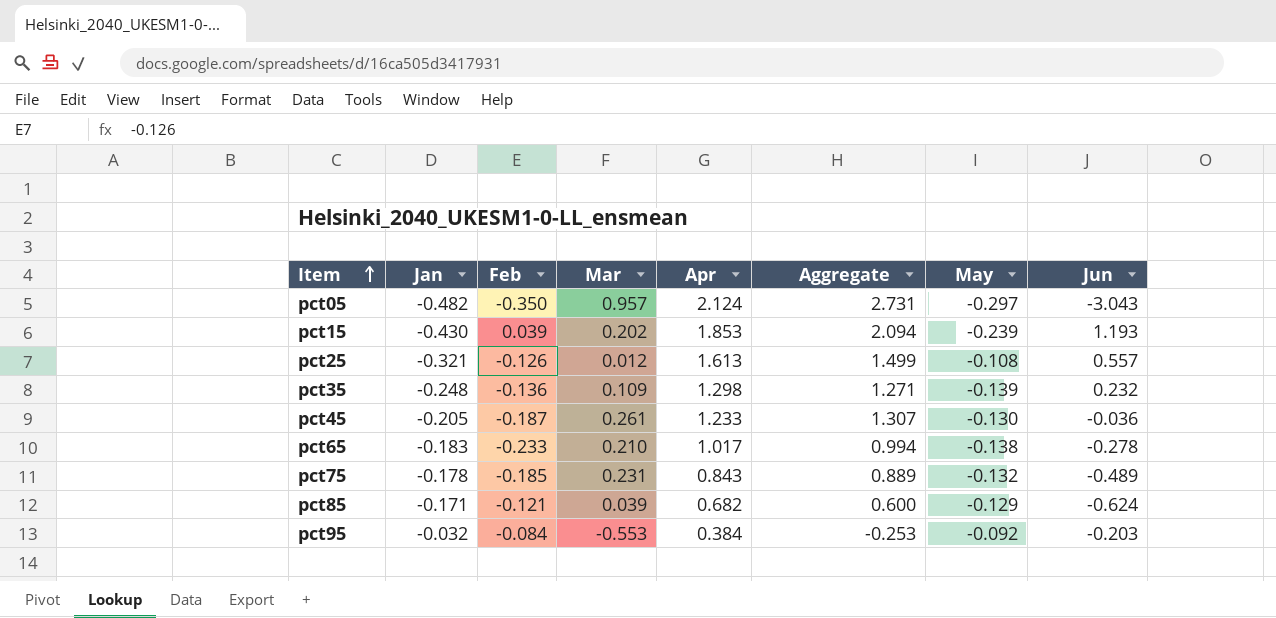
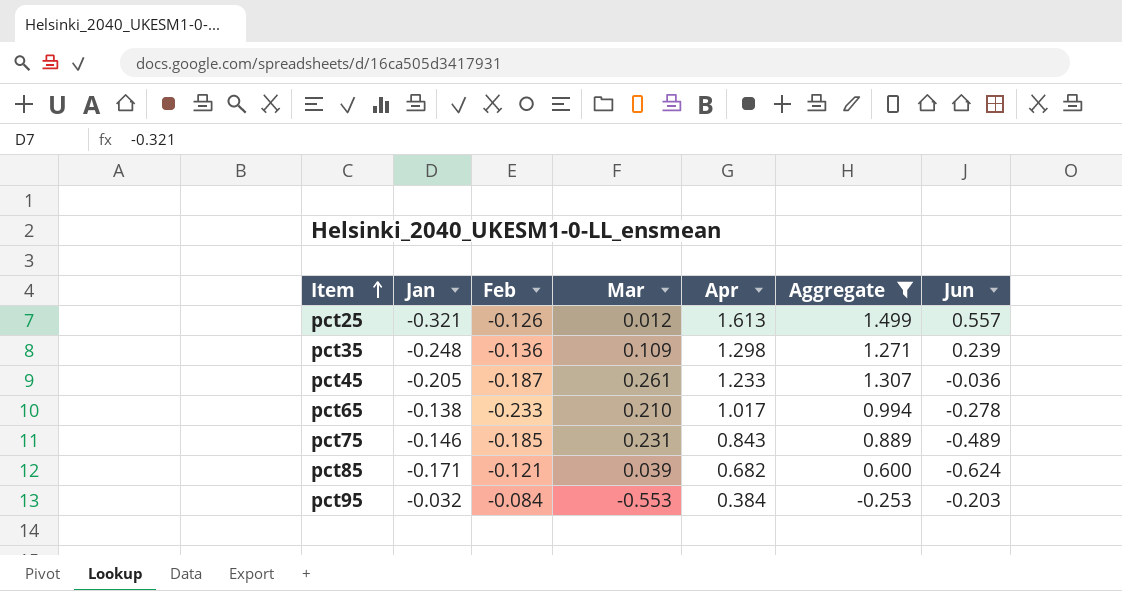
filter: none -> Aggregate <= 1.499
column May | position: 7 -> none
pct35 | Jun: 0.232 -> 0.239
pct65 | Jan: -0.183 -> -0.138
pct75 | Jan: -0.178 -> -0.146

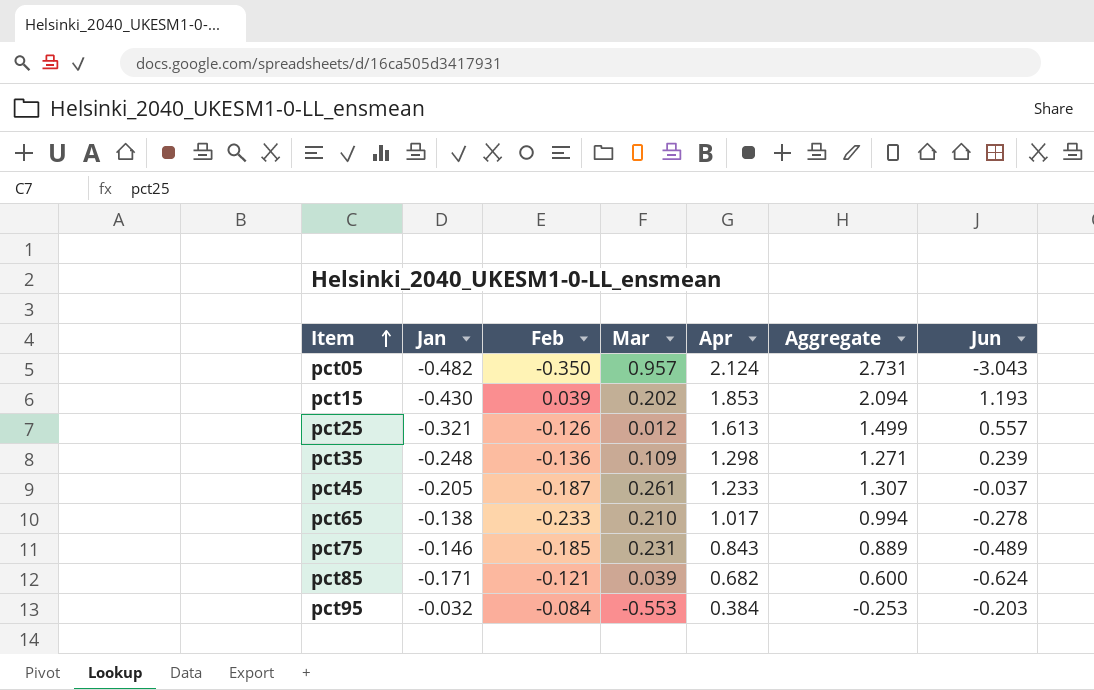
filter: Aggregate <= 1.499 -> none
pct45 | Jun: -0.036 -> -0.037

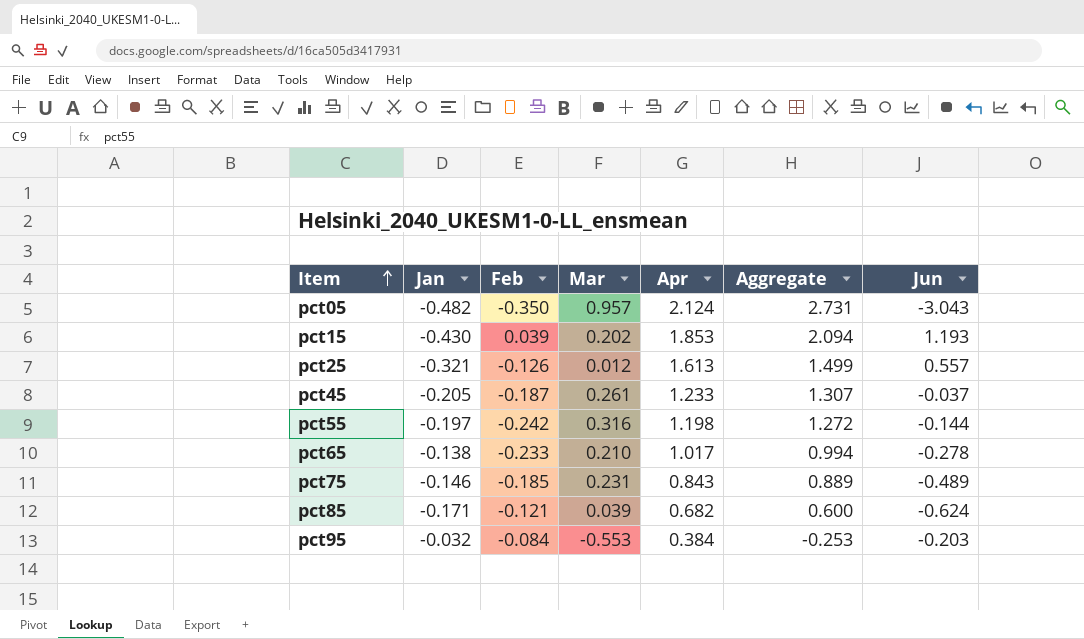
row pct35: -0.248 | -0.136 | 0.109 | 1.298 | 1.271 | 0.239 -> none
row pct55: none -> -0.197 | -0.242 | 0.316 | 1.198 | 1.272 | -0.144

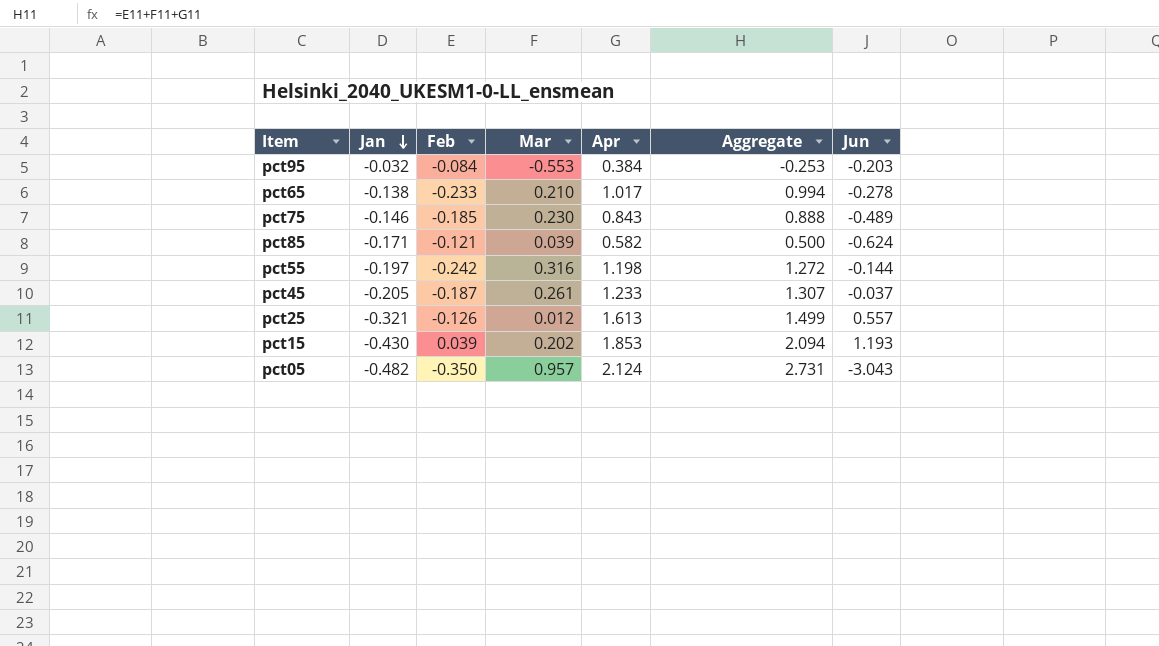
row order: Item ascending -> Jan descending
pct75 | Mar: 0.231 -> 0.230
pct75 | Aggregate: 0.889 -> 0.888
pct85 | Apr: 0.682 -> 0.582
pct85 | Aggregate: 0.600 -> 0.500

